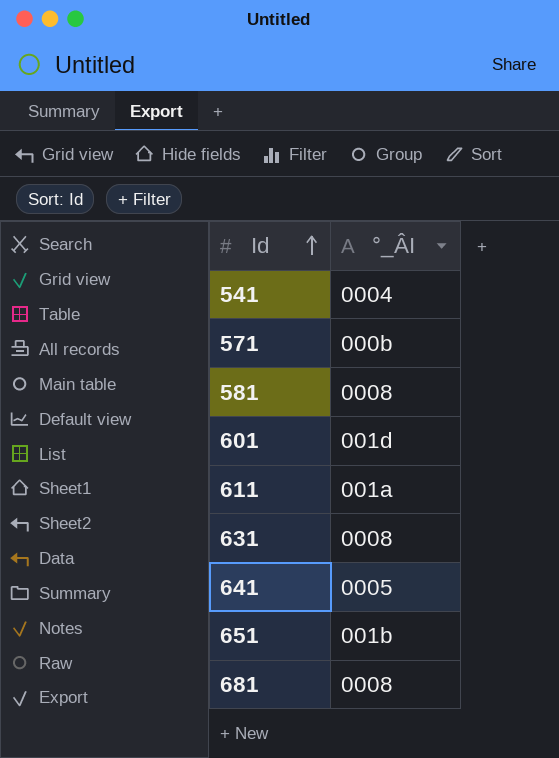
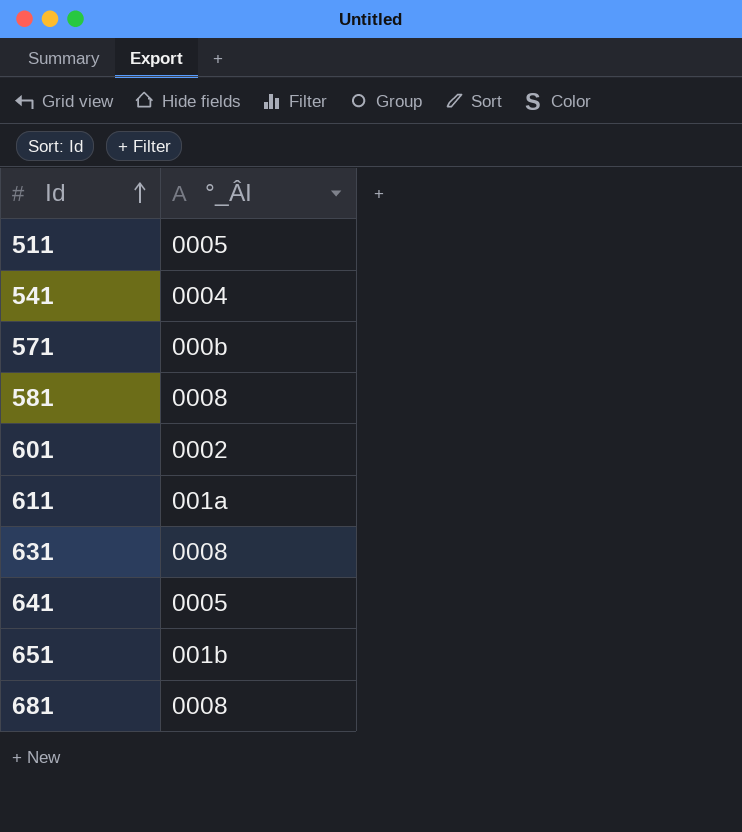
row 511: none -> 0005
601 | °_ÂI: 001d -> 0002

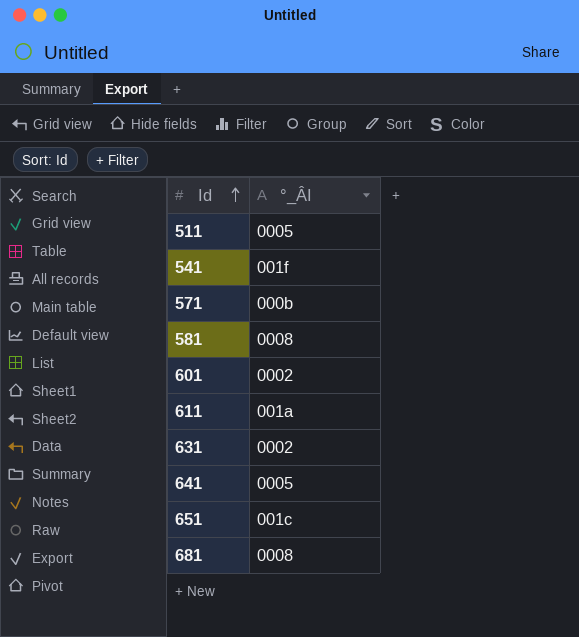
541 | °_ÂI: 0004 -> 001f
631 | °_ÂI: 0008 -> 0002
651 | °_ÂI: 001b -> 001c

